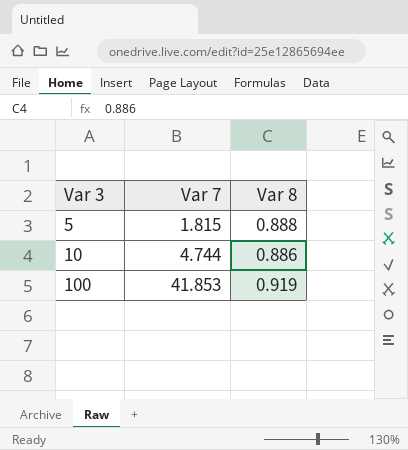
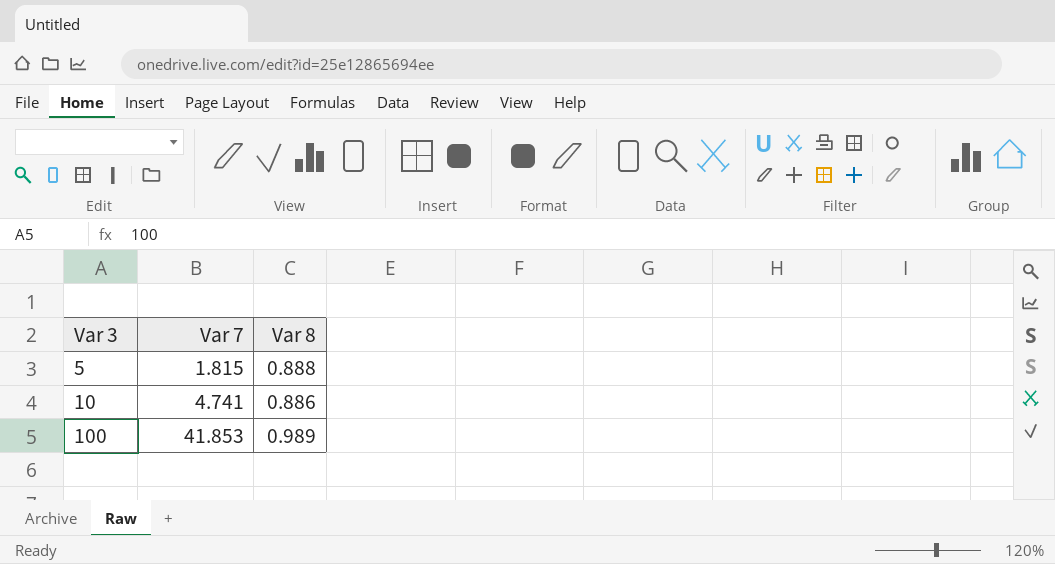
10 | Var 7: 4.744 -> 4.741
100 | Var 8: 0.919 -> 0.989

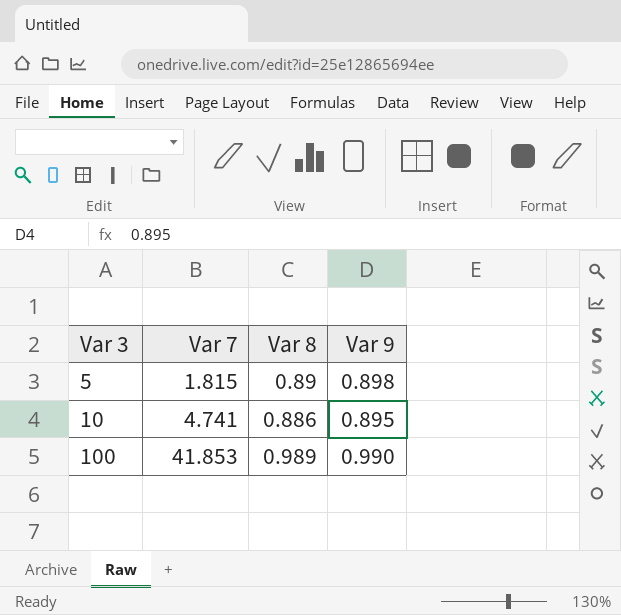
column Var 9 | position: none -> 4
5 | Var 8: 0.888 -> 0.89

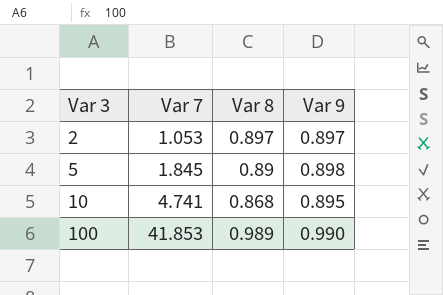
row 2: none -> 1.053 | 0.897 | 0.897
5 | Var 7: 1.815 -> 1.845
10 | Var 8: 0.886 -> 0.868

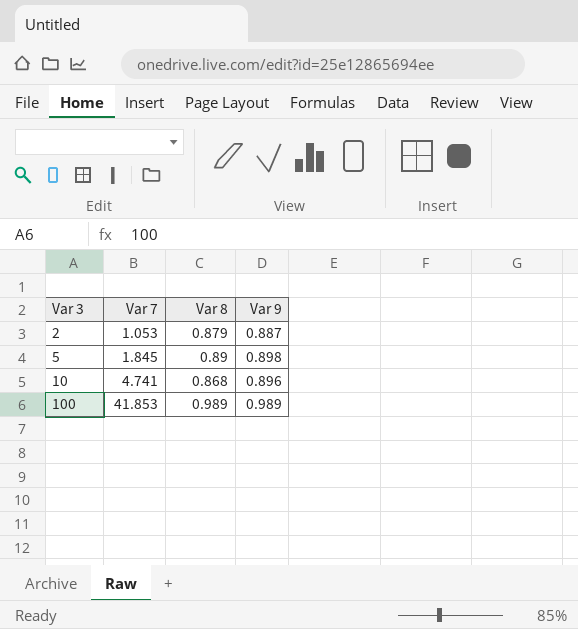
2 | Var 8: 0.897 -> 0.879
2 | Var 9: 0.897 -> 0.887
10 | Var 9: 0.895 -> 0.896
100 | Var 9: 0.990 -> 0.989

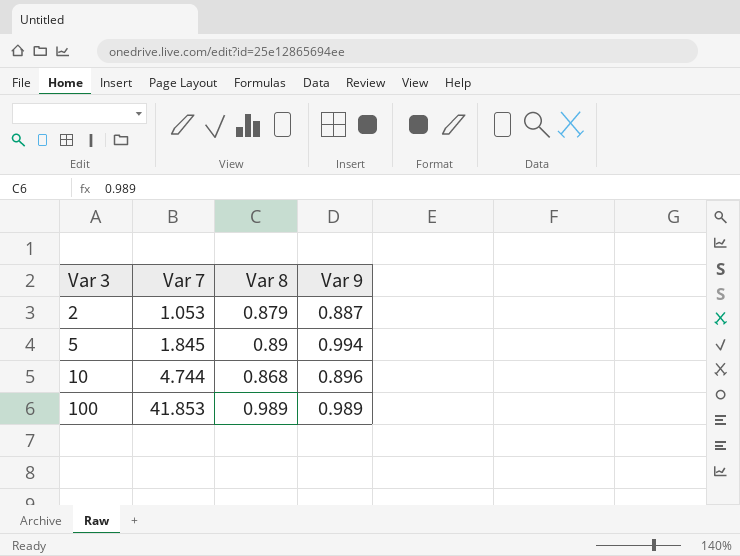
5 | Var 9: 0.898 -> 0.994
10 | Var 7: 4.741 -> 4.744

